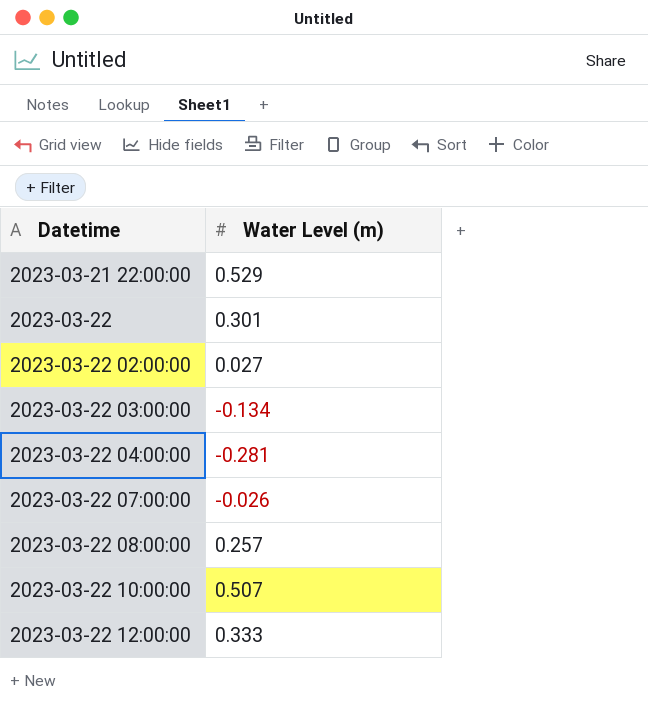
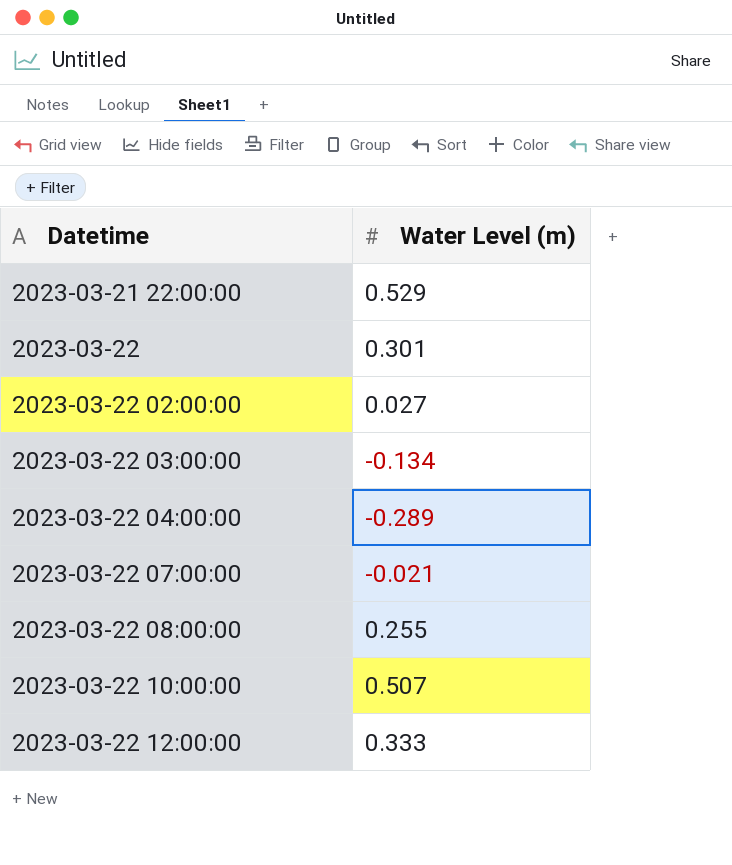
2023-03-22 04:00:00 | Water Level (m): -0.281 -> -0.289
2023-03-22 07:00:00 | Water Level (m): -0.026 -> -0.021
2023-03-22 08:00:00 | Water Level (m): 0.257 -> 0.255

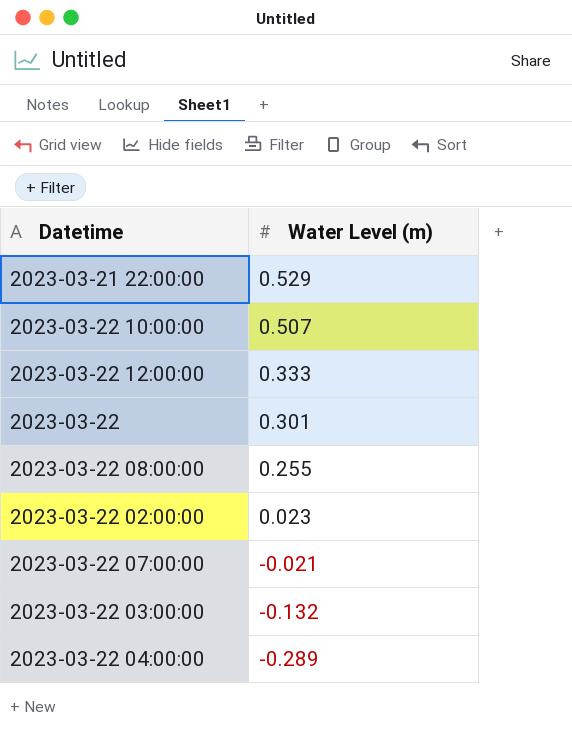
row order: Datetime ascending -> Water Level (m) descending
2023-03-22 02:00:00 | Water Level (m): 0.027 -> 0.023
2023-03-22 03:00:00 | Water Level (m): -0.134 -> -0.132

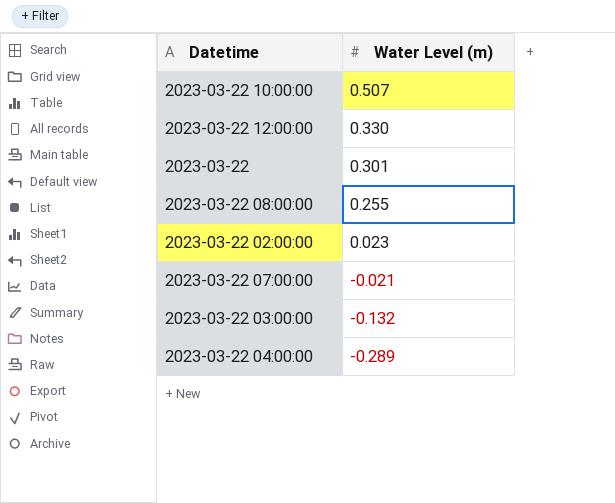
row 2023-03-21 22:00:00: 0.529 -> none
2023-03-22 12:00:00 | Water Level (m): 0.333 -> 0.330

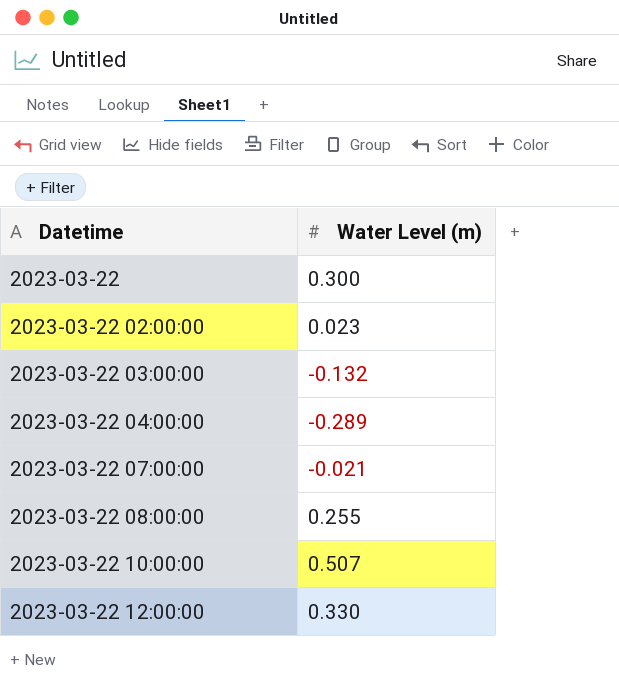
row order: Water Level (m) descending -> Datetime ascending
2023-03-22 | Water Level (m): 0.301 -> 0.300

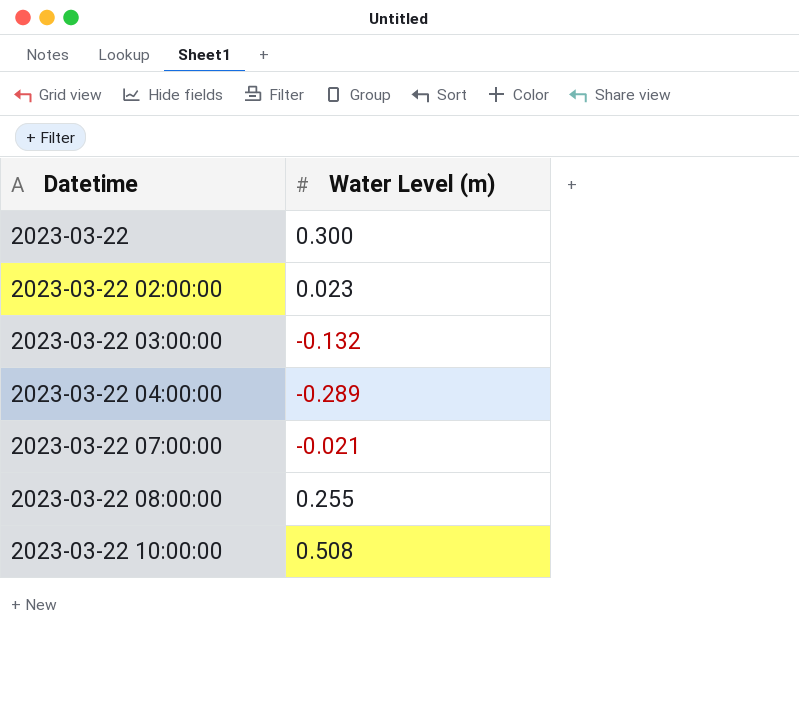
row 2023-03-22 12:00:00: 0.330 -> none
2023-03-22 10:00:00 | Water Level (m): 0.507 -> 0.508

